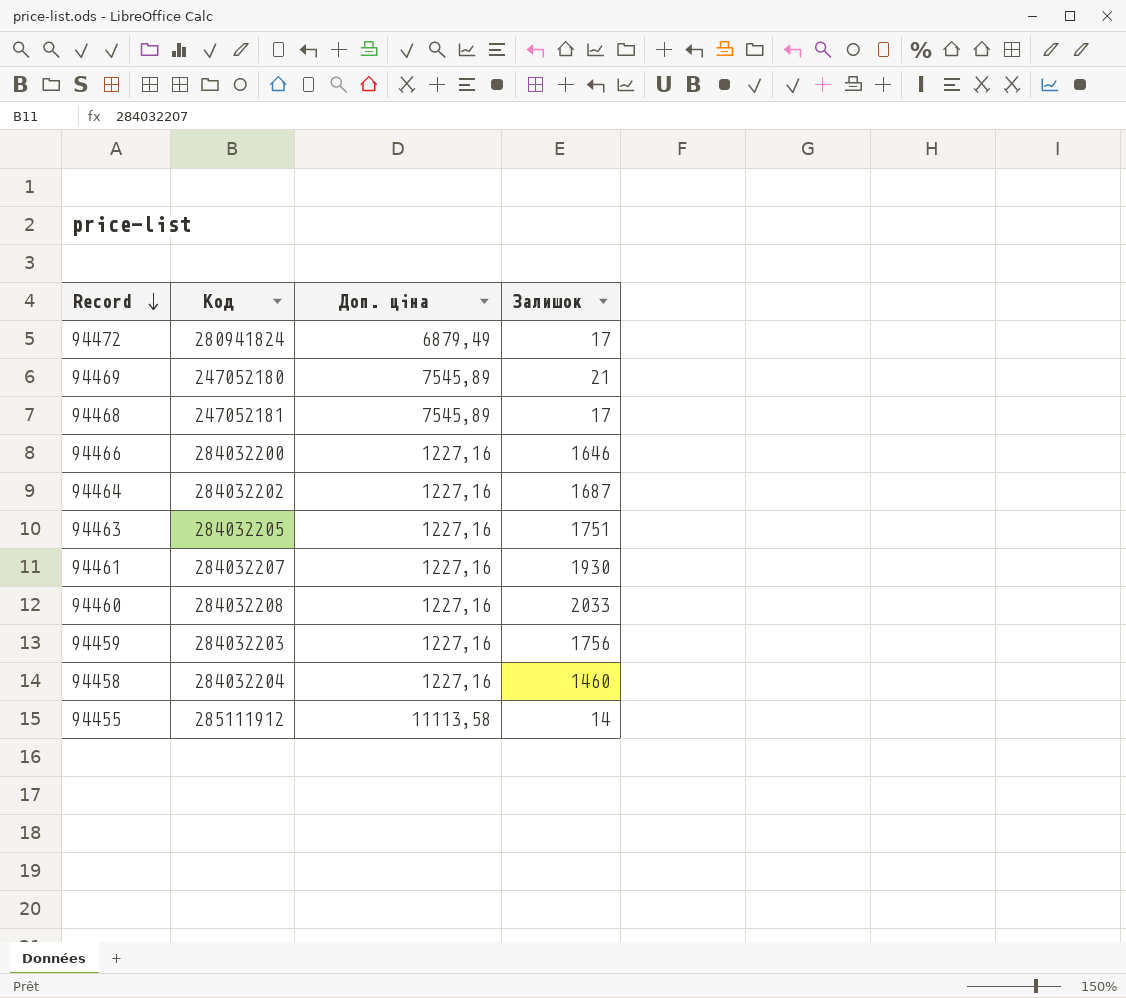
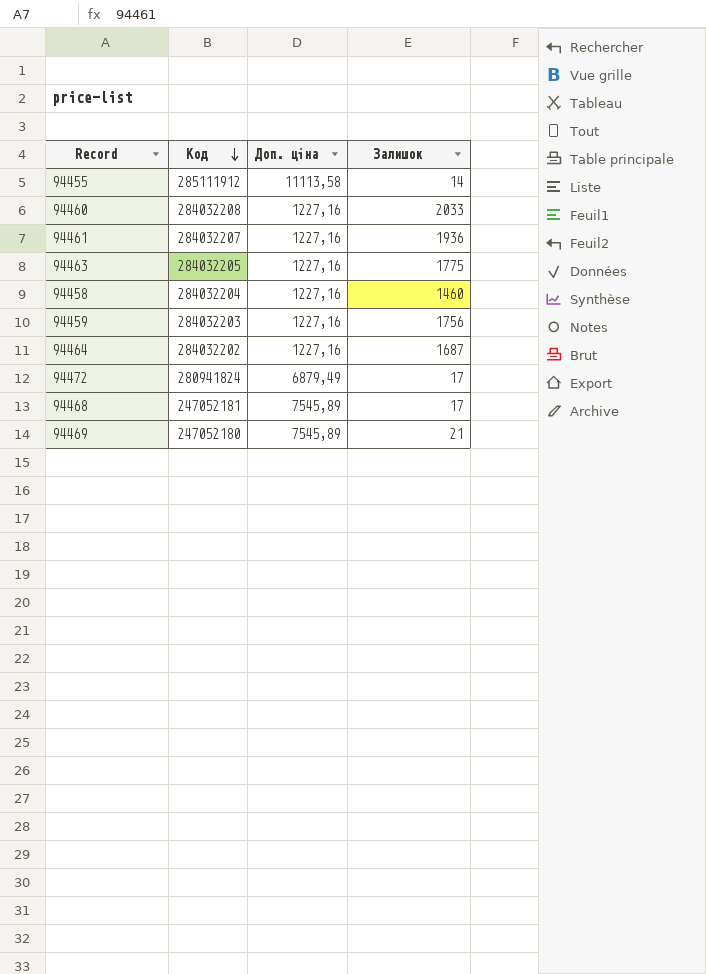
row order: Record descending -> Код descending
row 94466: 284032200 | 1227,16 | 1646 -> none
94461 | Залишок: 1930 -> 1936
94463 | Залишок: 1751 -> 1775

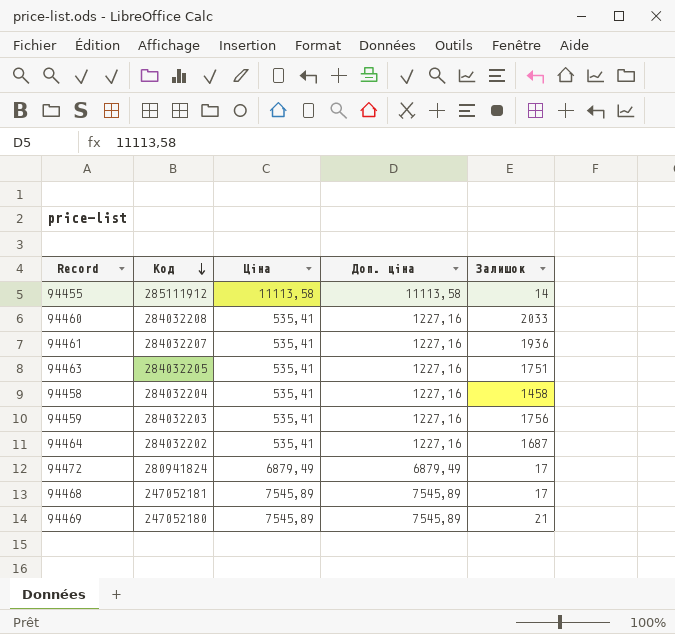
column Ціна | position: none -> 3
94463 | Залишок: 1775 -> 1751
94458 | Залишок: 1460 -> 1458

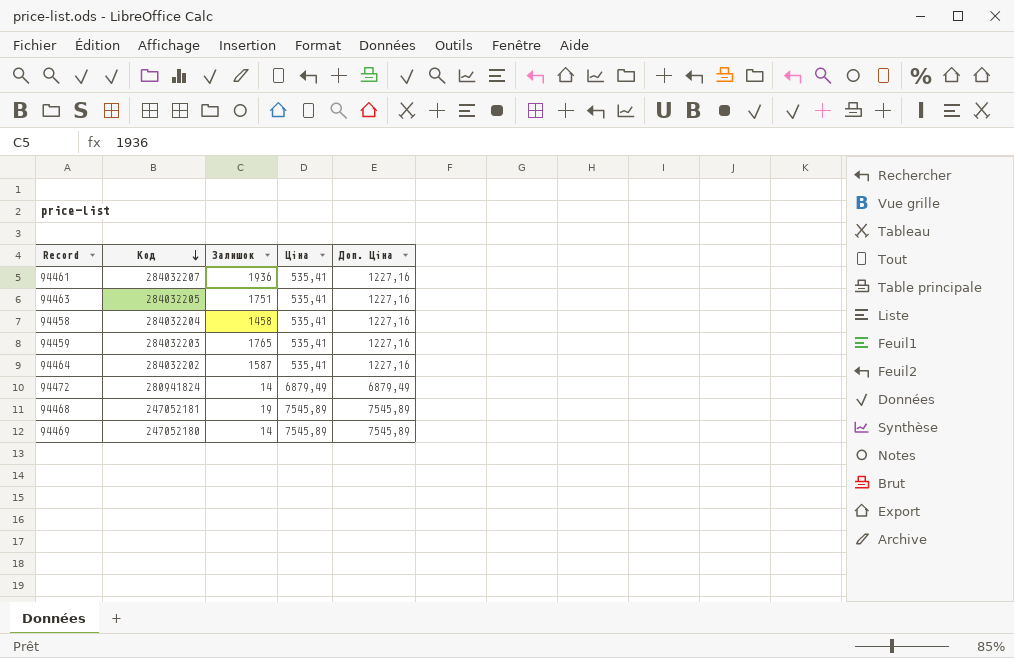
column Залишок | position: 5 -> 3
column name: Доп. ціна -> Доп. Ціна
row 94455: 285111912 | 11113,58 | 11113,58 | 14 -> none
row 94460: 284032208 | 535,41 | 1227,16 | 2033 -> none
94459 | Залишок: 1756 -> 1765
94464 | Залишок: 1687 -> 1587
94472 | Залишок: 17 -> 14
94468 | Залишок: 17 -> 19
94469 | Залишок: 21 -> 14

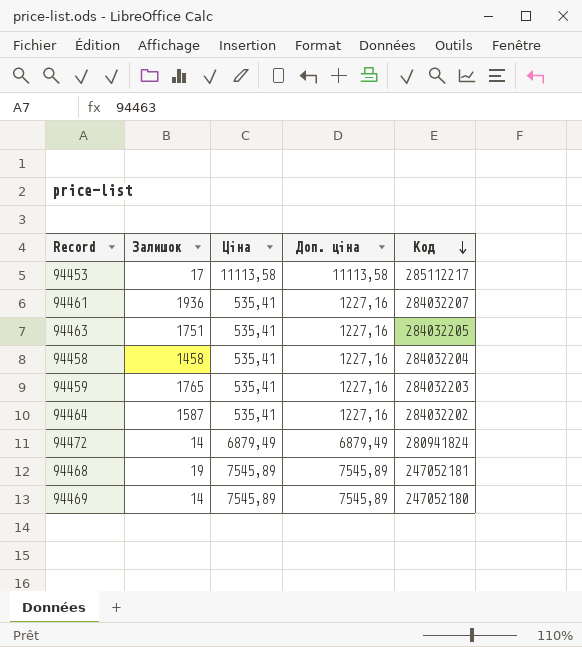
column name: Доп. Ціна -> Доп. ціна
column Код | position: 2 -> 5
row 94453: none -> 17 | 11113,58 | 11113,58 | 285112217

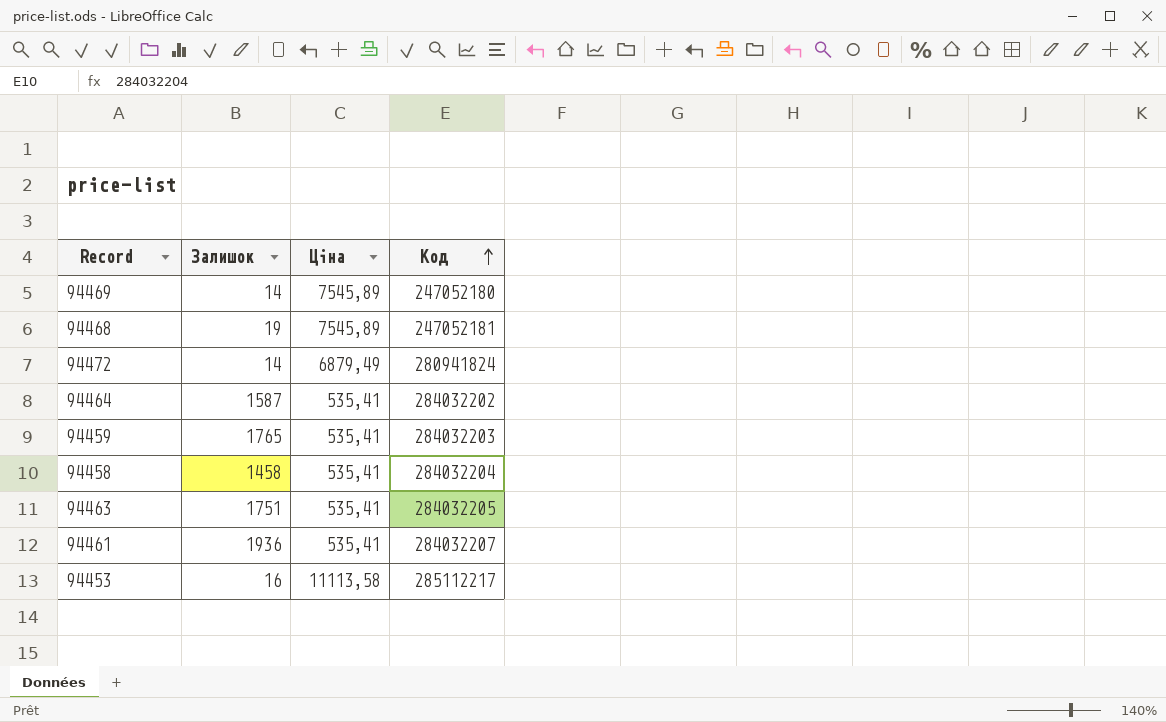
row order: Код descending -> Код ascending
column Доп. ціна | position: 4 -> none
94453 | Залишок: 17 -> 16

